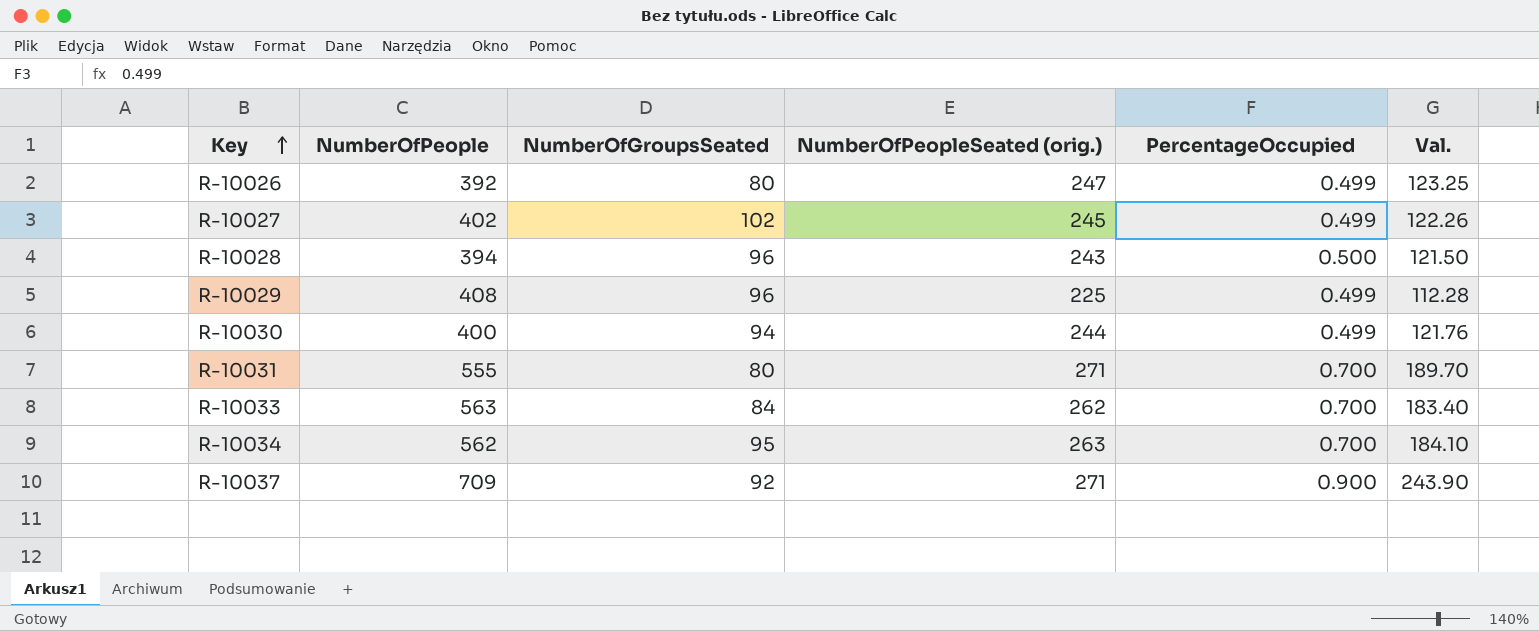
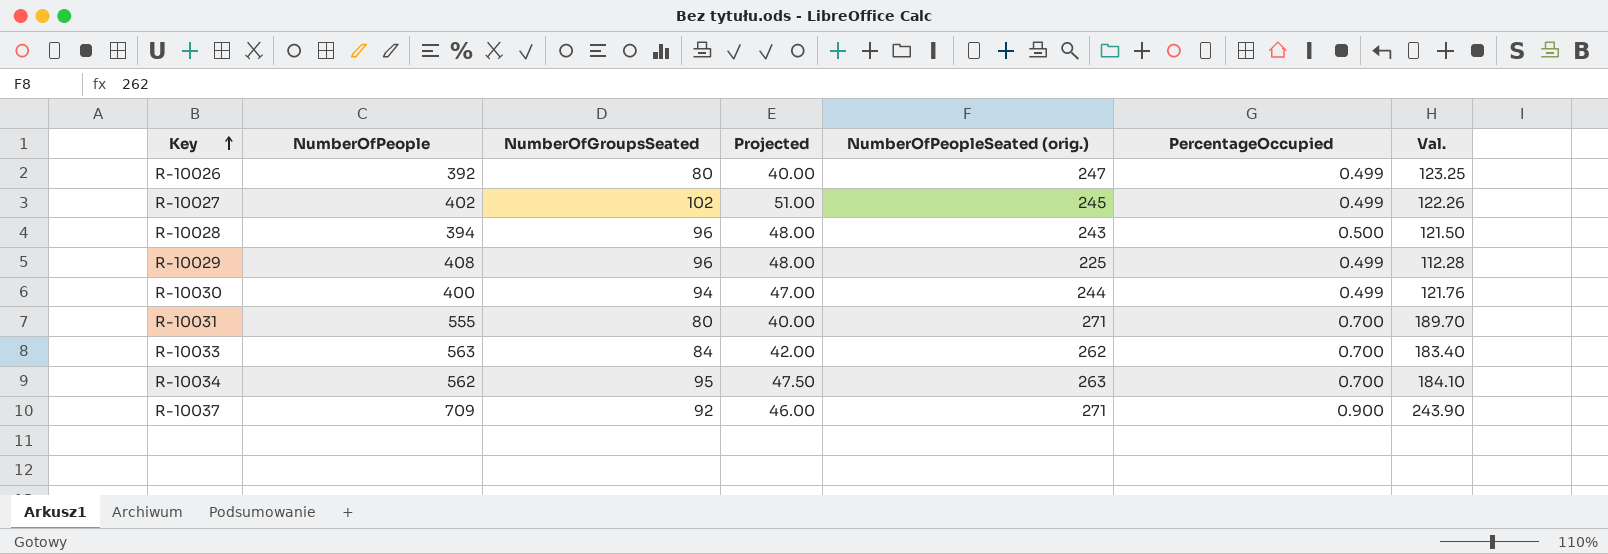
column Projected | formula: none -> [NumberOfGroupsSeated] * 0.5

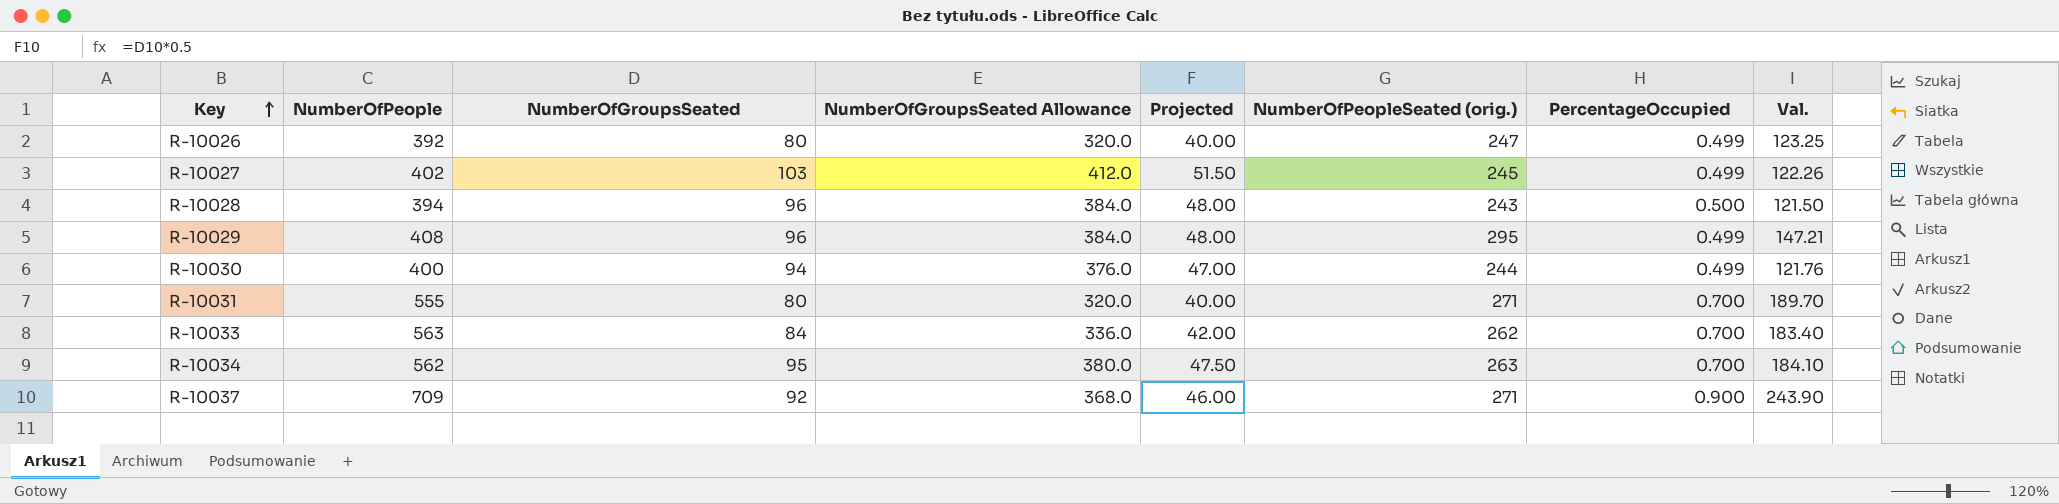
column NumberOfGroupsSeated Allowance | formula: none -> [NumberOfGroupsSeated] * 4
R-10027 | NumberOfGroupsSeated: 102 -> 103
R-10027 | Projected: 51.00 -> 51.50
R-10029 | NumberOfPeopleSeated (orig.): 225 -> 295
R-10029 | Val.: 112.28 -> 147.21

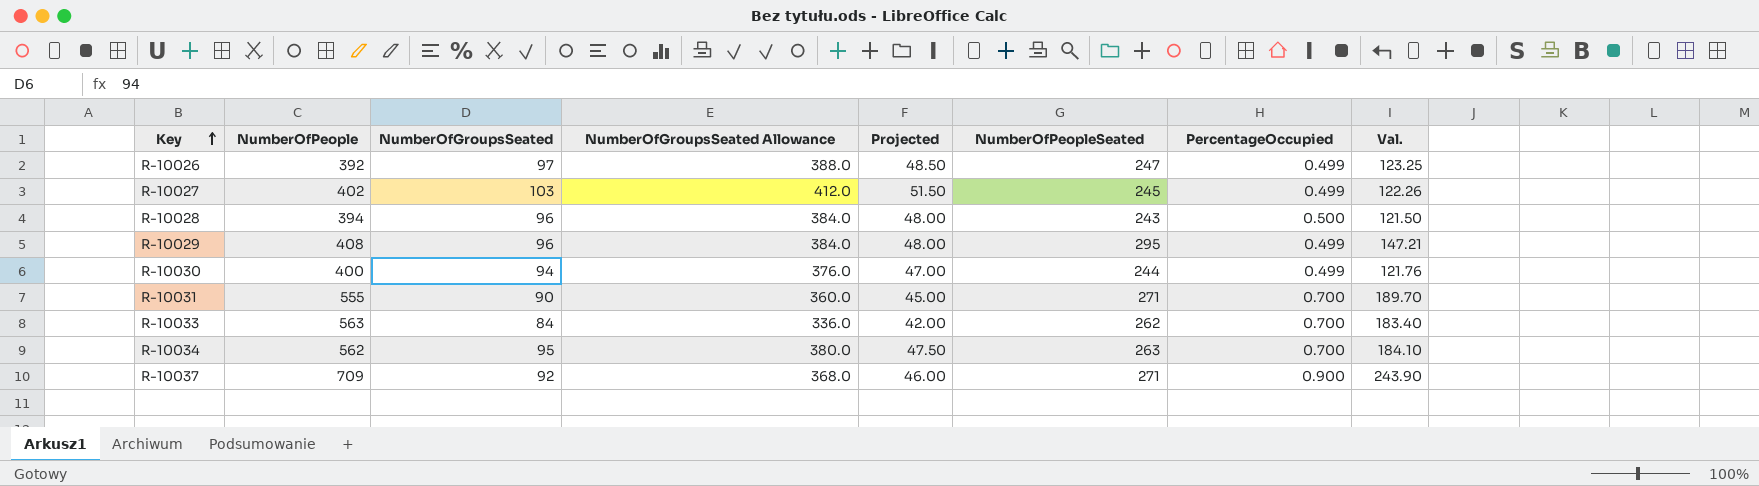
column name: NumberOfPeopleSeated (orig.) -> NumberOfPeopleSeated
R-10026 | NumberOfGroupsSeated: 80 -> 97
R-10026 | NumberOfGroupsSeated Allowance: 320.0 -> 388.0
R-10026 | Projected: 40.00 -> 48.50
R-10031 | NumberOfGroupsSeated: 80 -> 90
R-10031 | NumberOfGroupsSeated Allowance: 320.0 -> 360.0
R-10031 | Projected: 40.00 -> 45.00

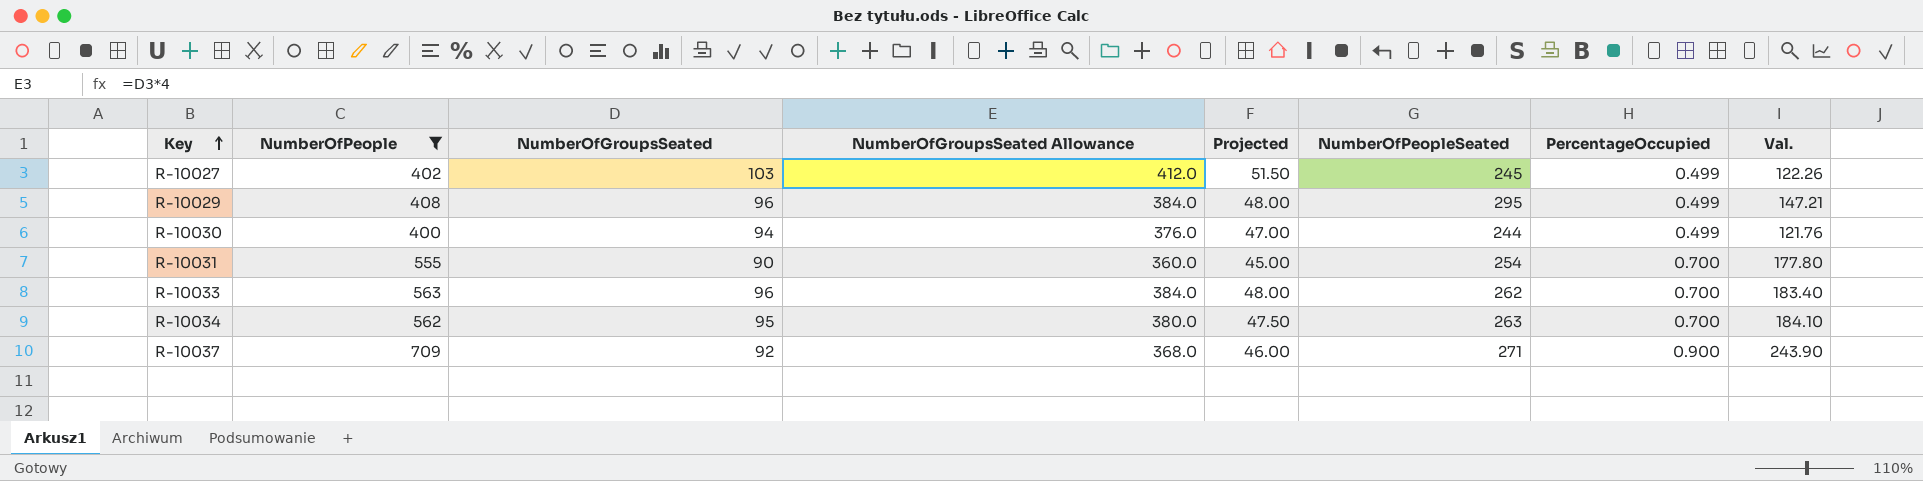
filter: none -> NumberOfPeople >= 400
R-10031 | NumberOfPeopleSeated: 271 -> 254
R-10031 | Val.: 189.70 -> 177.80
R-10033 | NumberOfGroupsSeated: 84 -> 96
R-10033 | NumberOfGroupsSeated Allowance: 336.0 -> 384.0
R-10033 | Projected: 42.00 -> 48.00

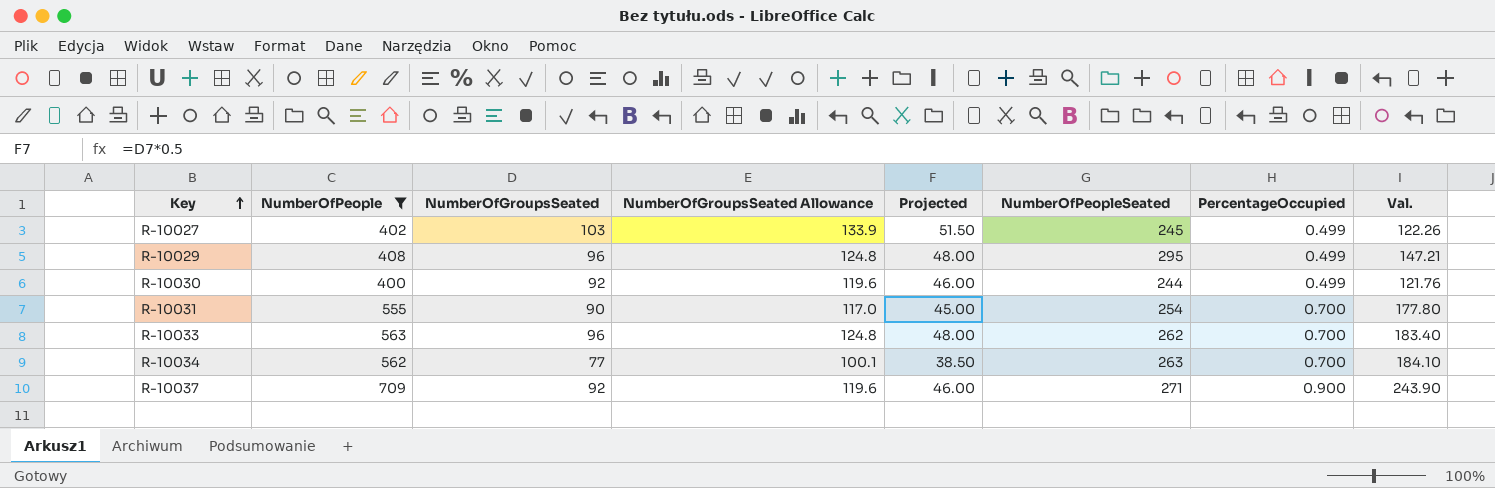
column NumberOfGroupsSeated Allowance | formula: [NumberOfGroupsSeated] * 4 -> [NumberOfGroupsSeated] * 1.3
R-10030 | NumberOfGroupsSeated: 94 -> 92
R-10030 | Projected: 47.00 -> 46.00
R-10034 | NumberOfGroupsSeated: 95 -> 77
R-10034 | Projected: 47.50 -> 38.50

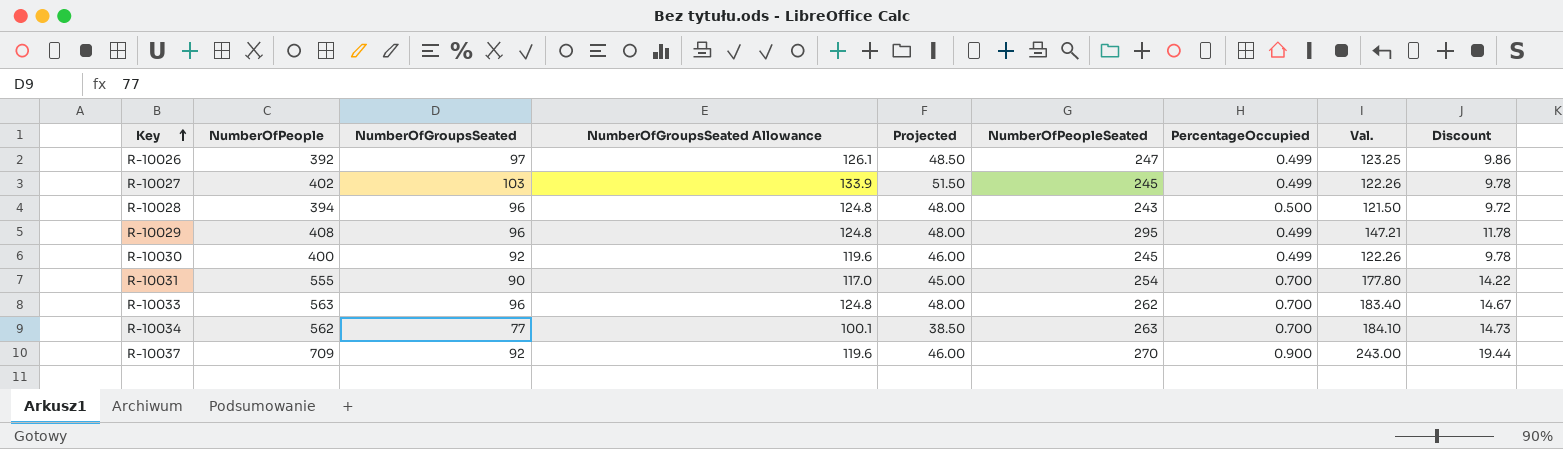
filter: NumberOfPeople >= 400 -> none
column Discount | formula: none -> [Val.] * 0.08
R-10030 | NumberOfPeopleSeated: 244 -> 245
R-10030 | Val.: 121.76 -> 122.26
R-10037 | NumberOfPeopleSeated: 271 -> 270
R-10037 | Val.: 243.90 -> 243.00

